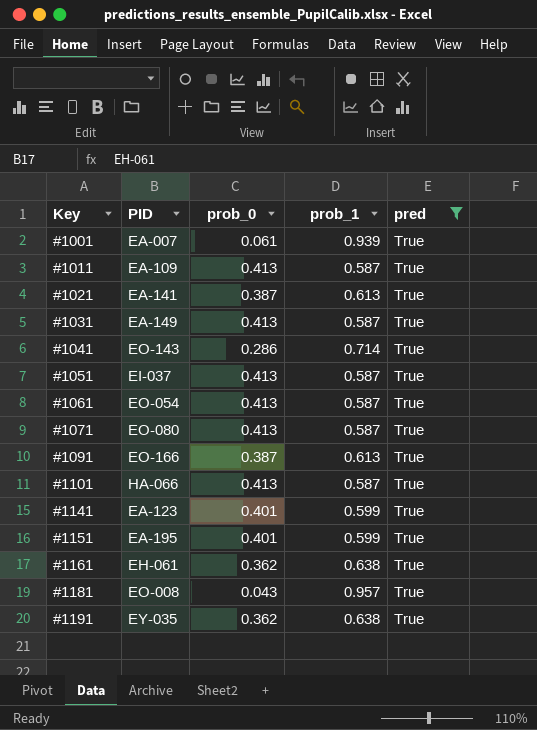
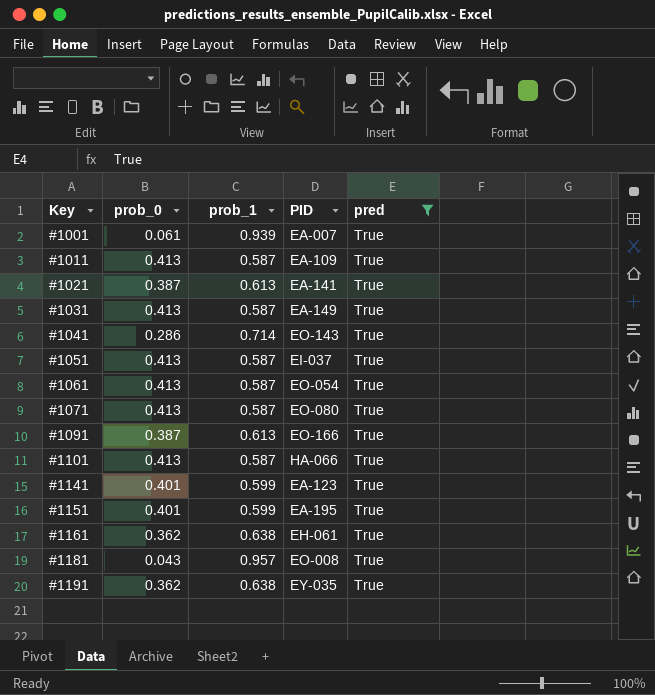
column PID | position: 2 -> 4

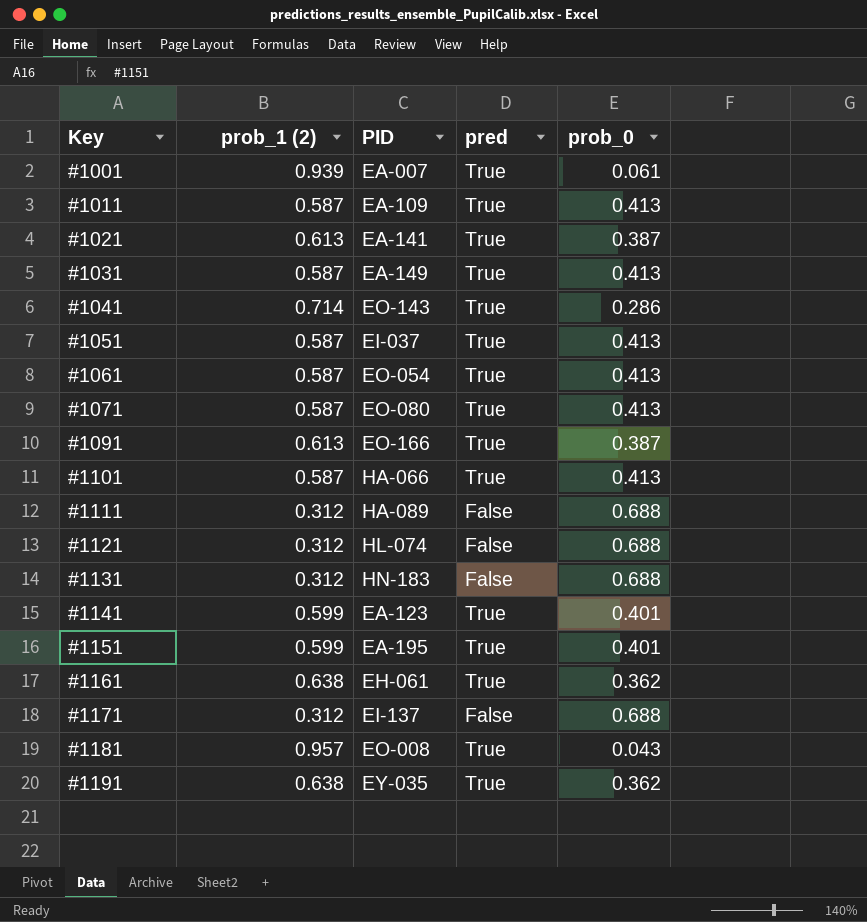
filter: pred = True -> none
column name: prob_1 -> prob_1 (2)
column prob_0 | position: 2 -> 5

